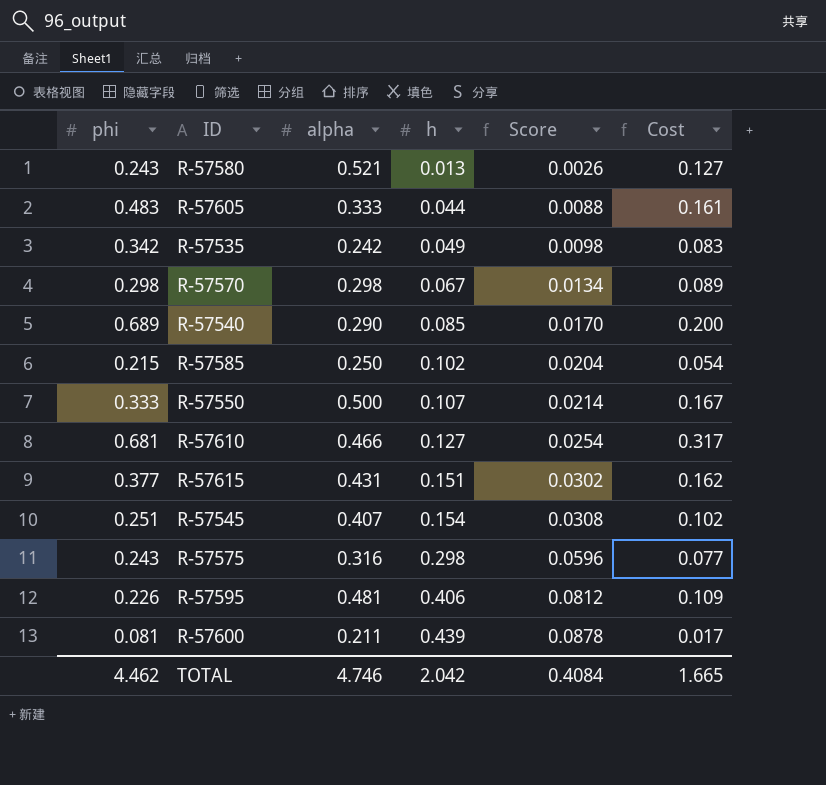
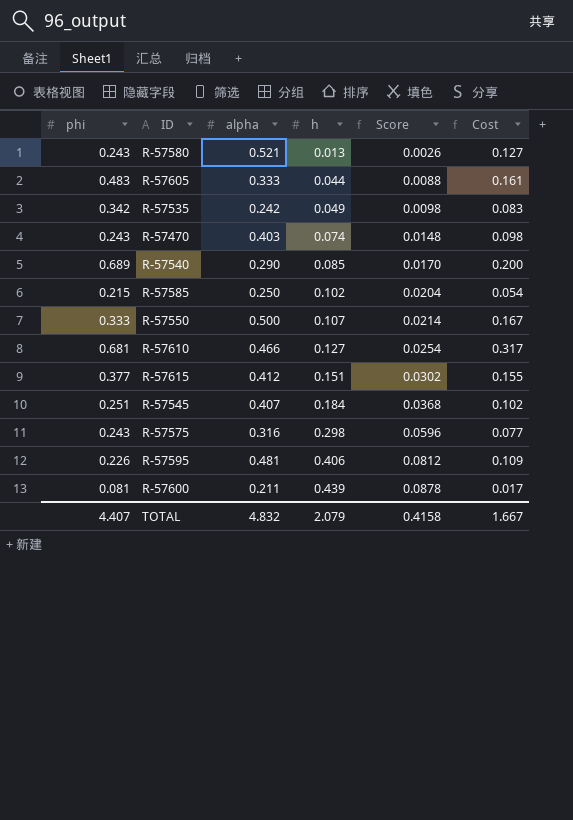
row R-57570: 0.298 | 0.298 | 0.067 | 0.0134 | 0.089 -> none
row R-57470: none -> 0.243 | 0.403 | 0.074 | 0.0148 | 0.098
R-57615 | alpha: 0.431 -> 0.412
R-57615 | Cost: 0.162 -> 0.155
R-57545 | h: 0.154 -> 0.184
R-57545 | Score: 0.0308 -> 0.0368
TOTAL | phi: 4.462 -> 4.407
TOTAL | alpha: 4.746 -> 4.832
TOTAL | h: 2.042 -> 2.079
TOTAL | Score: 0.4084 -> 0.4158
TOTAL | Cost: 1.665 -> 1.667

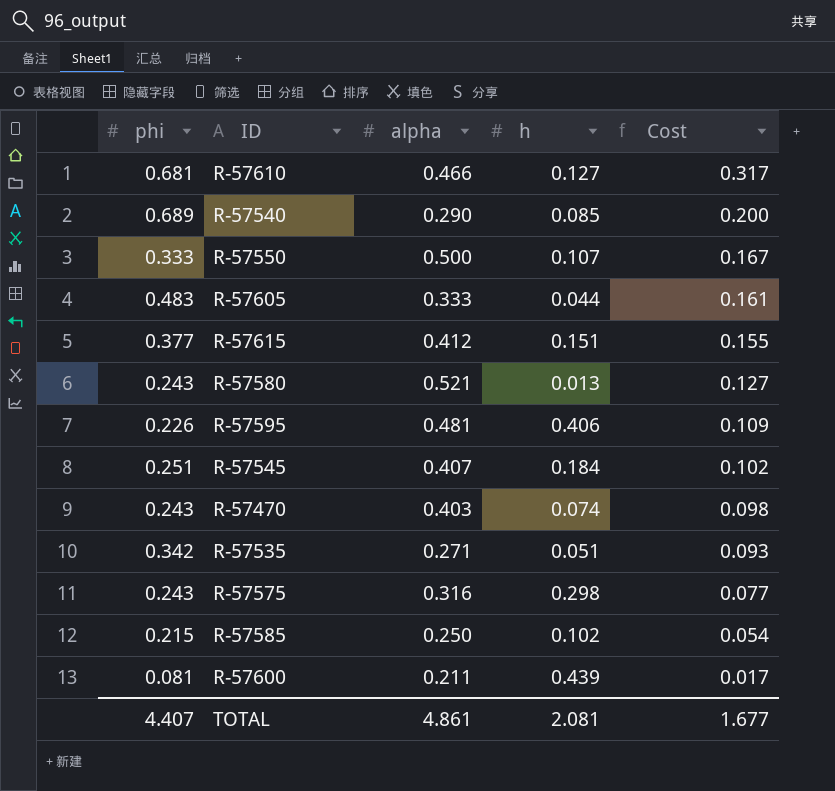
row order: h ascending -> Cost descending
column Score | formula: [h] * 0.2 -> none
R-57535 | alpha: 0.242 -> 0.271
R-57535 | h: 0.049 -> 0.051
R-57535 | Cost: 0.083 -> 0.093
TOTAL | alpha: 4.832 -> 4.861
TOTAL | h: 2.079 -> 2.081
TOTAL | Cost: 1.667 -> 1.677

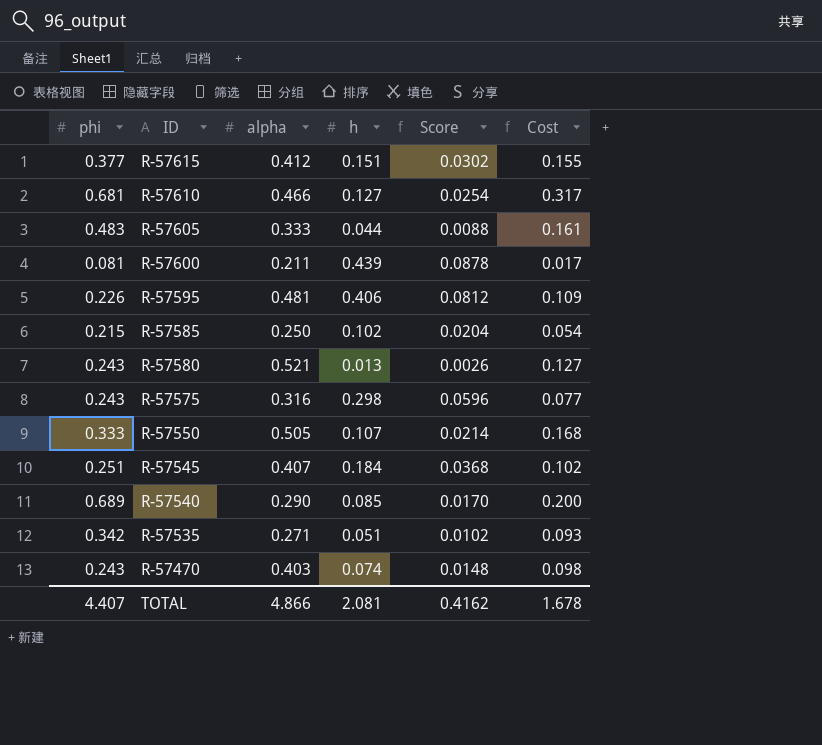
row order: Cost descending -> ID descending
column Score | formula: none -> [h] * 0.2
R-57550 | alpha: 0.500 -> 0.505
R-57550 | Cost: 0.167 -> 0.168
TOTAL | alpha: 4.861 -> 4.866
TOTAL | Cost: 1.677 -> 1.678

